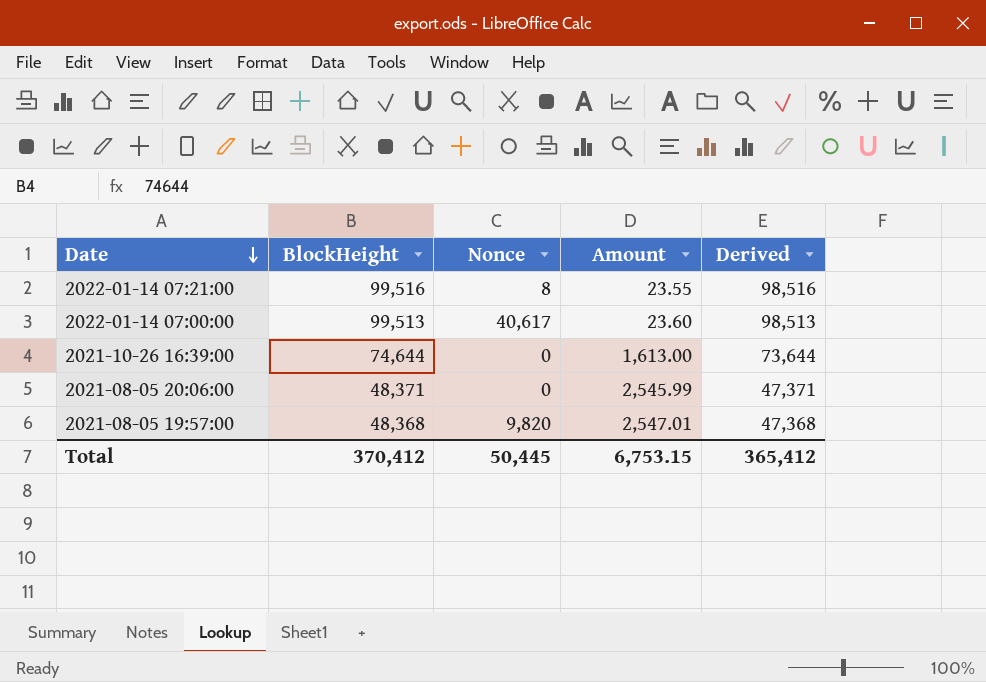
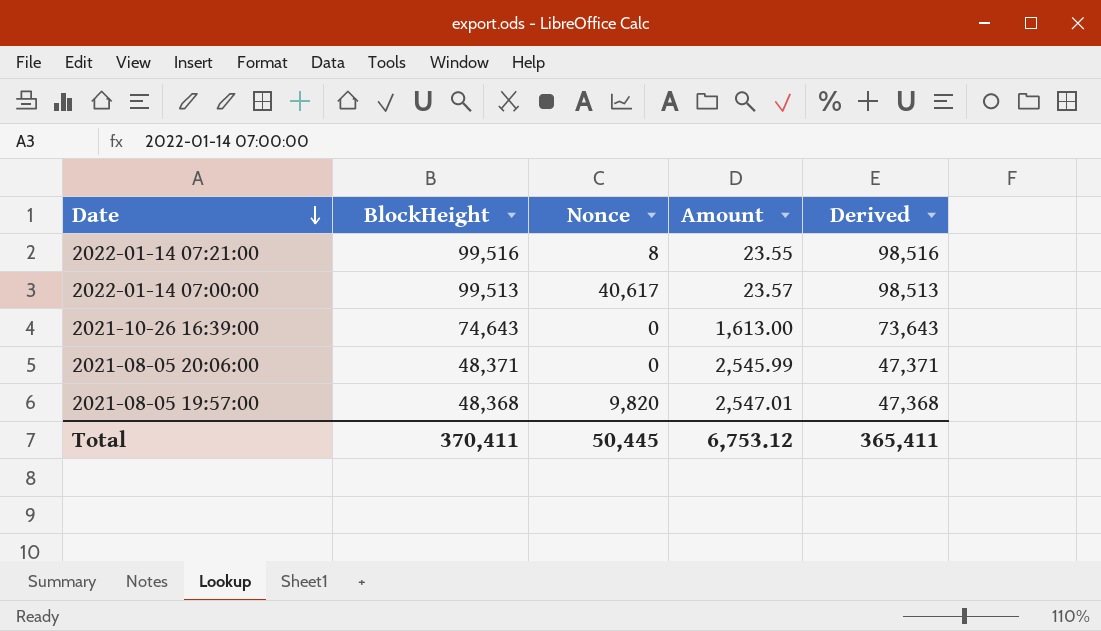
2022-01-14 07:00:00 | Amount: 23.60 -> 23.57
2021-10-26 16:39:00 | BlockHeight: 74,644 -> 74,643
2021-10-26 16:39:00 | Derived: 73,644 -> 73,643
Total | BlockHeight: 370,412 -> 370,411
Total | Amount: 6,753.15 -> 6,753.12
Total | Derived: 365,412 -> 365,411

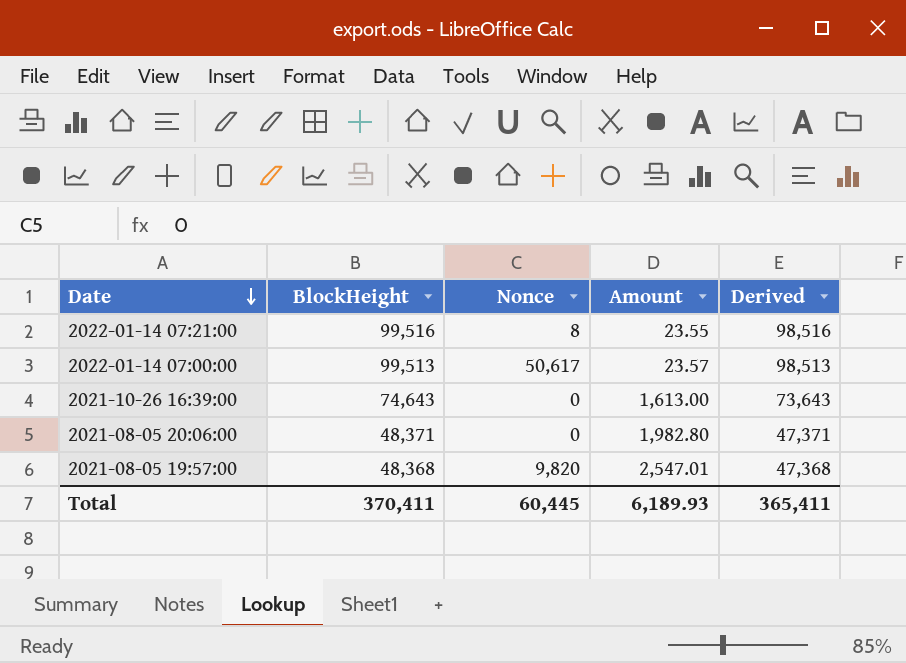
2022-01-14 07:00:00 | Nonce: 40,617 -> 50,617
2021-08-05 20:06:00 | Amount: 2,545.99 -> 1,982.80
Total | Nonce: 50,445 -> 60,445
Total | Amount: 6,753.12 -> 6,189.93

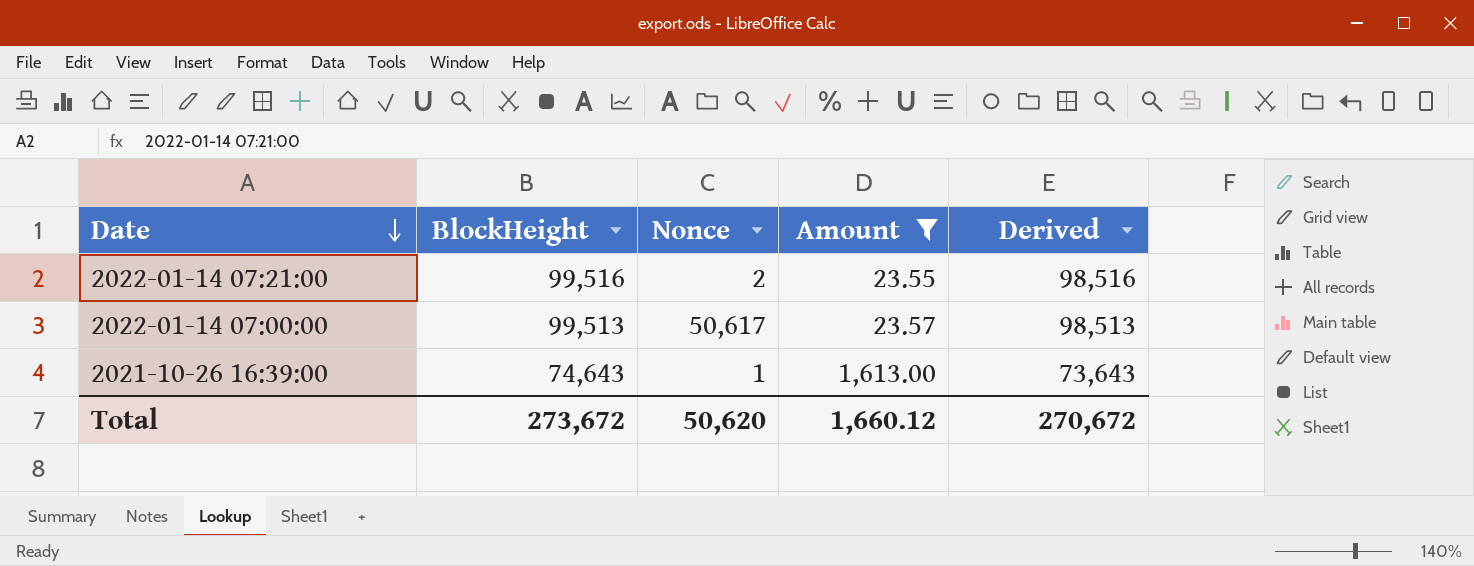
filter: none -> Amount <= 1,613.00
2022-01-14 07:21:00 | Nonce: 8 -> 2
2021-10-26 16:39:00 | Nonce: 0 -> 1
Total | BlockHeight: 370,411 -> 273,672
Total | Nonce: 60,445 -> 50,620
Total | Amount: 6,189.93 -> 1,660.12
Total | Derived: 365,411 -> 270,672

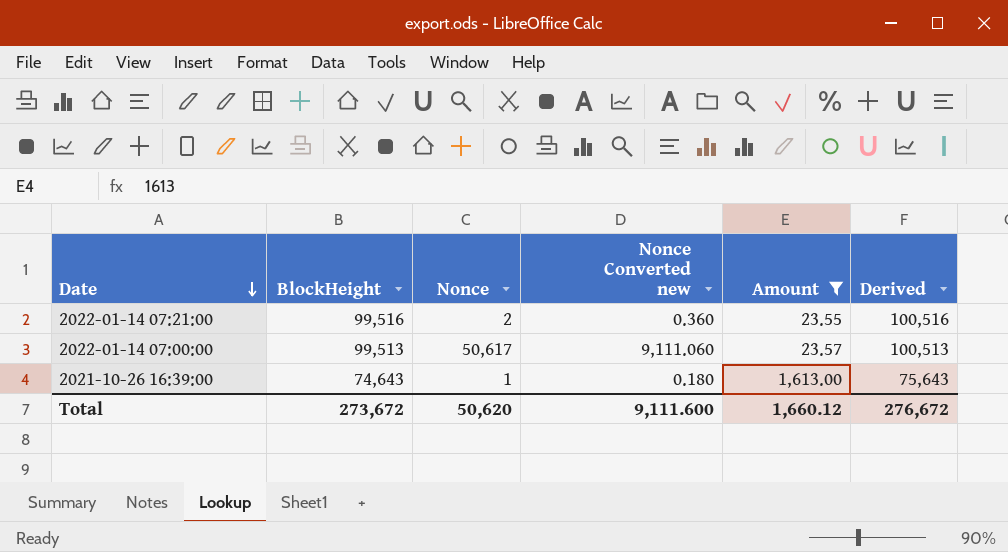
column Nonce Converted new | formula: none -> [Nonce] * 0.18
column Derived | formula: [BlockHeight] - 1000 -> [BlockHeight] + 1000
Total | Derived: 270,672 -> 276,672

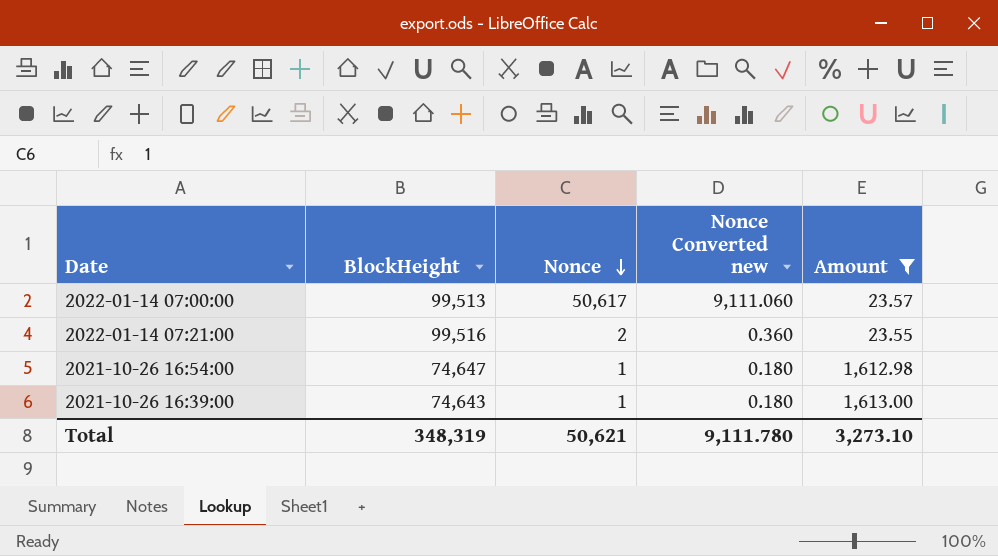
row order: Date descending -> Nonce descending
column Derived | formula: [BlockHeight] + 1000 -> none
row 2021-10-26 16:54:00: none -> 74,647 | 1 | 0.180 | 1,612.98
Total | BlockHeight: 273,672 -> 348,319
Total | Nonce: 50,620 -> 50,621
Total | Nonce Converted new: 9,111.600 -> 9,111.780
Total | Amount: 1,660.12 -> 3,273.10

